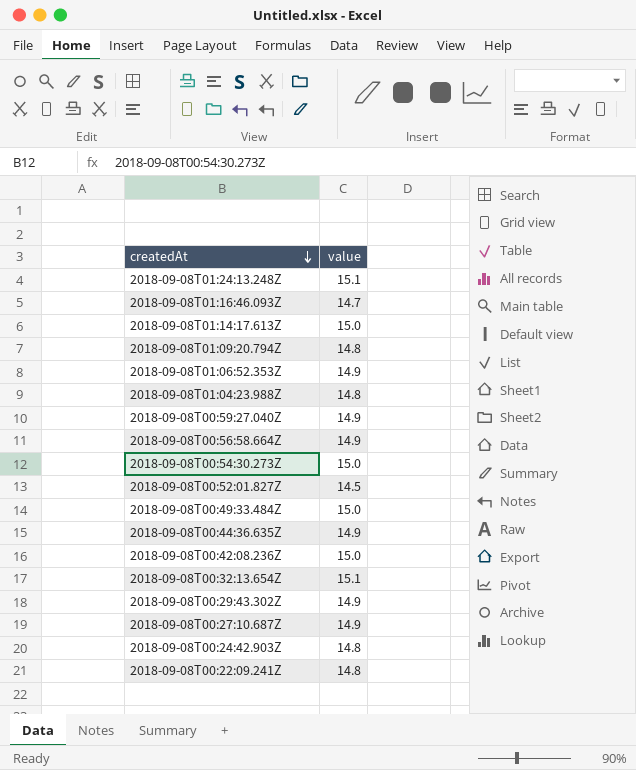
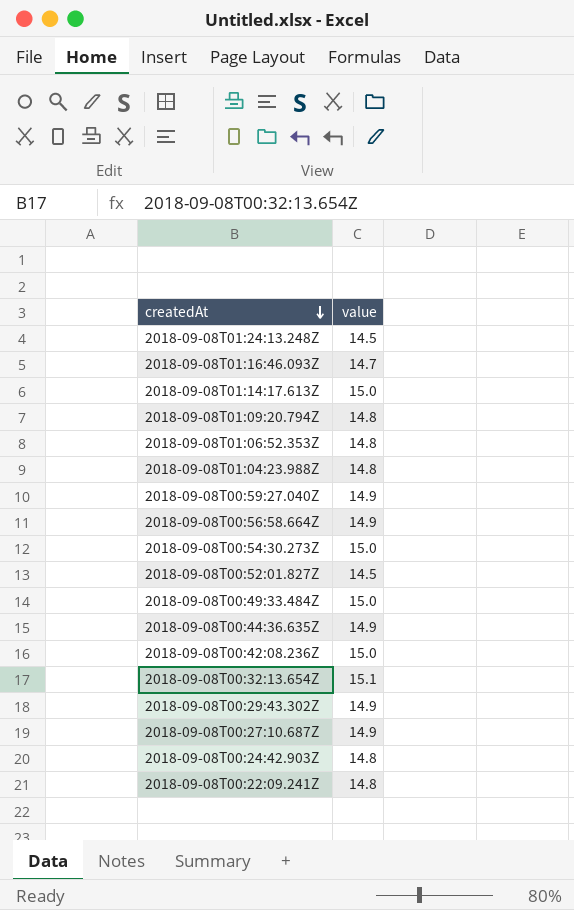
2018-09-08T01:24:13.248Z | value: 15.1 -> 14.5
2018-09-08T01:06:52.353Z | value: 14.9 -> 14.8

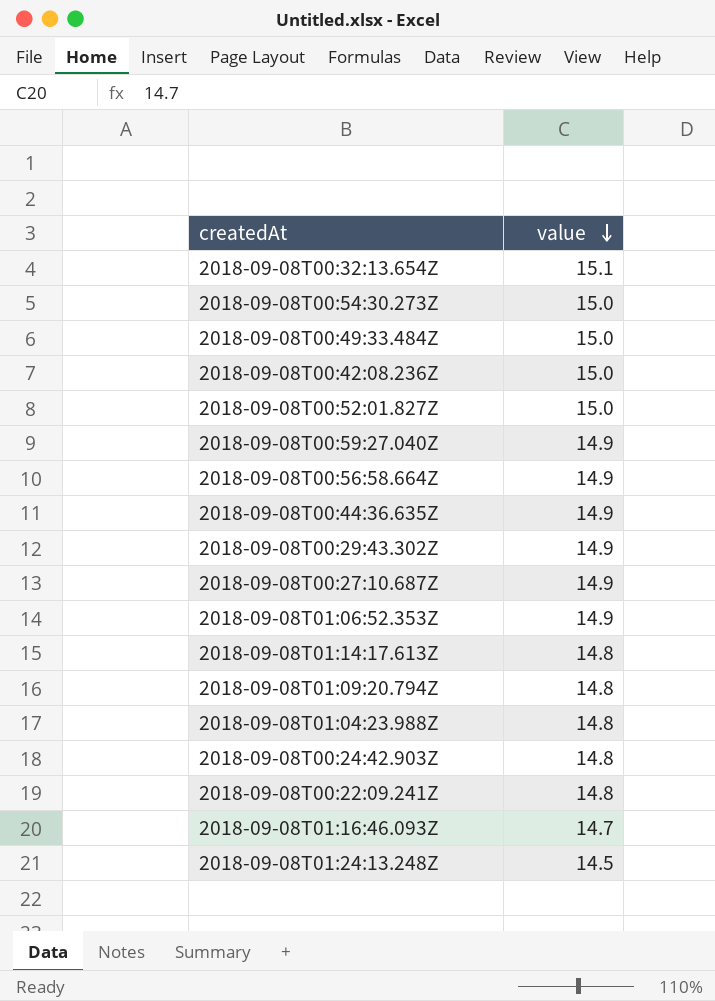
row order: createdAt descending -> value descending
2018-09-08T00:52:01.827Z | value: 14.5 -> 15.0
2018-09-08T01:06:52.353Z | value: 14.8 -> 14.9
2018-09-08T01:14:17.613Z | value: 15.0 -> 14.8

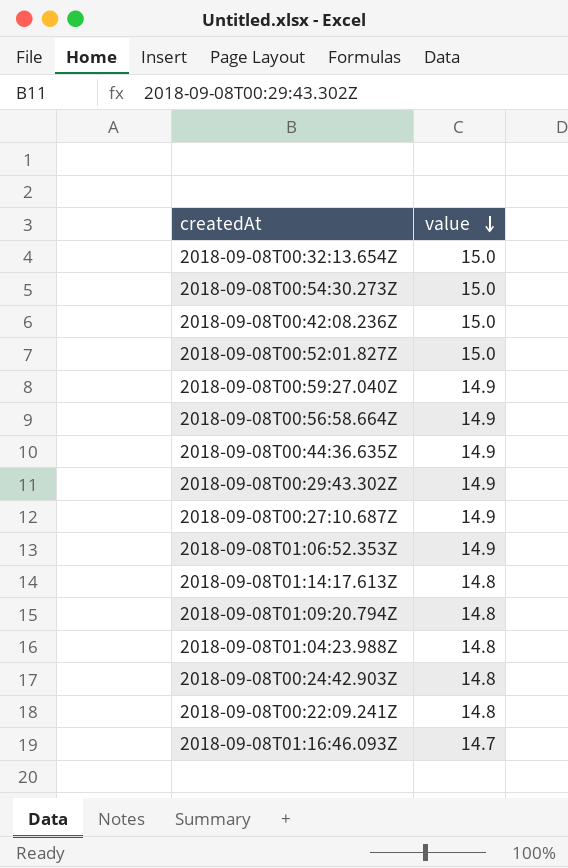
row 2018-09-08T00:49:33.484Z: 15.0 -> none
row 2018-09-08T01:24:13.248Z: 14.5 -> none
2018-09-08T00:32:13.654Z | value: 15.1 -> 15.0

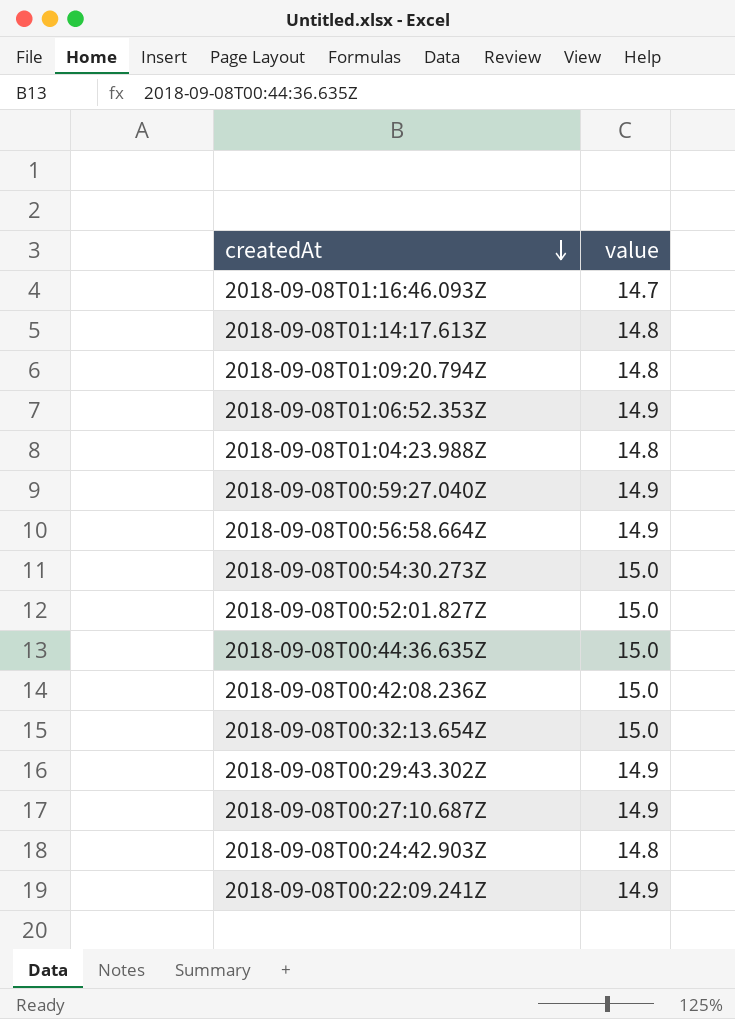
row order: value descending -> createdAt descending
2018-09-08T00:44:36.635Z | value: 14.9 -> 15.0
2018-09-08T00:22:09.241Z | value: 14.8 -> 14.9

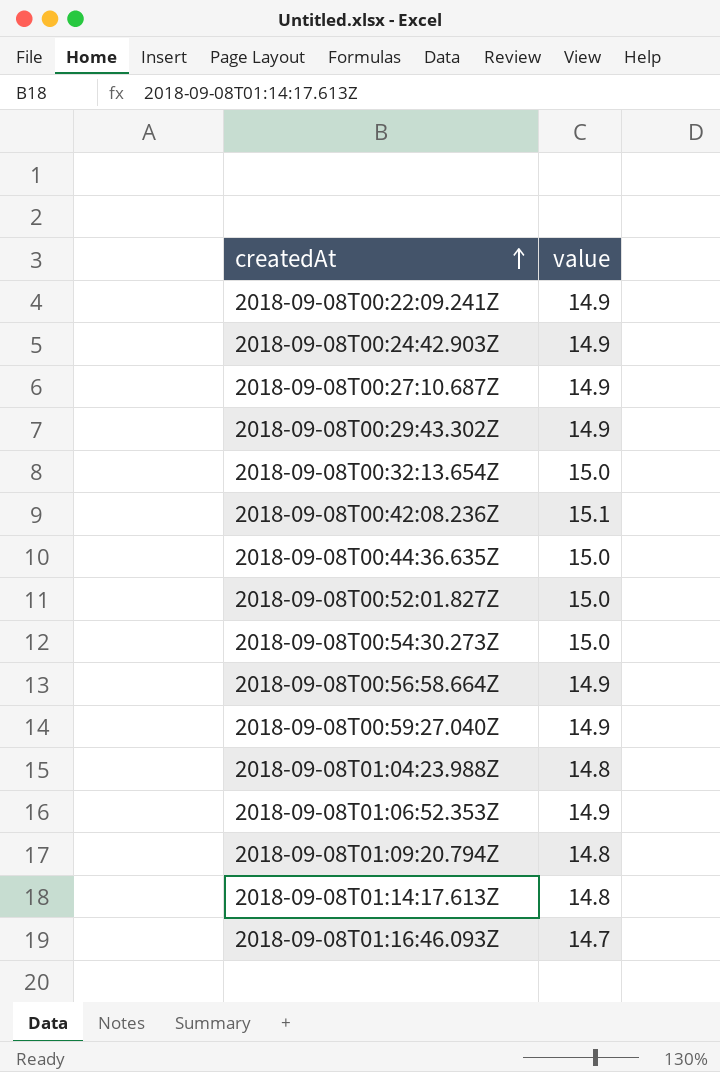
row order: createdAt descending -> createdAt ascending
2018-09-08T00:24:42.903Z | value: 14.8 -> 14.9
2018-09-08T00:42:08.236Z | value: 15.0 -> 15.1

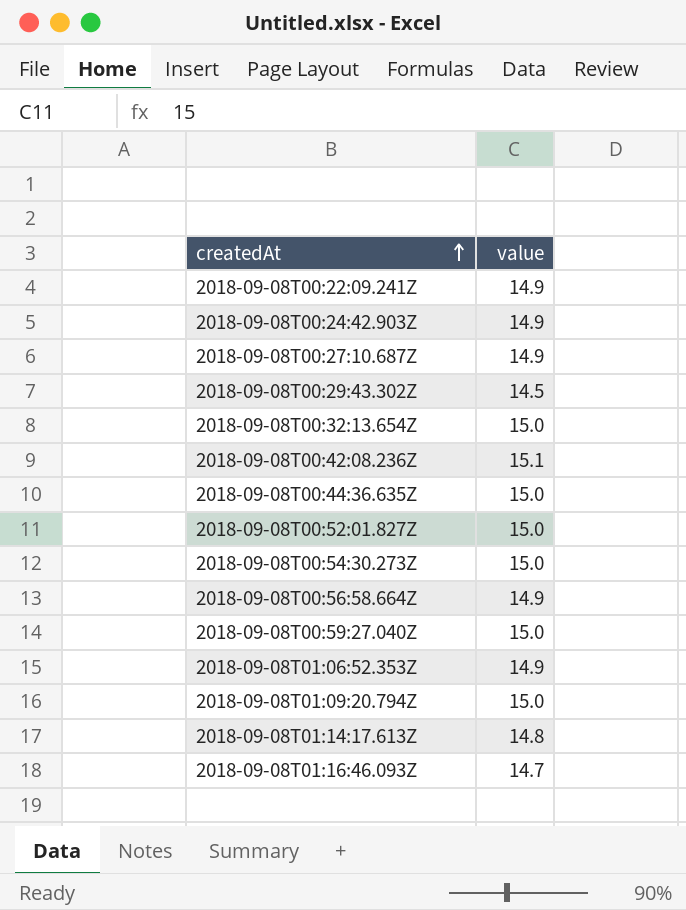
row 2018-09-08T01:04:23.988Z: 14.8 -> none
2018-09-08T00:29:43.302Z | value: 14.9 -> 14.5
2018-09-08T00:59:27.040Z | value: 14.9 -> 15.0
2018-09-08T01:09:20.794Z | value: 14.8 -> 15.0

